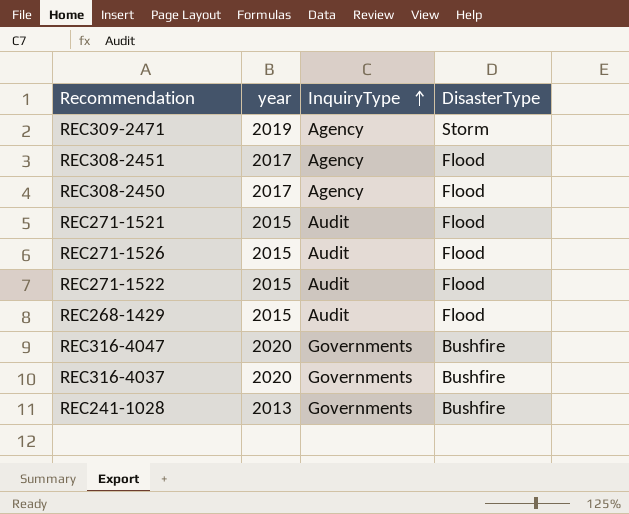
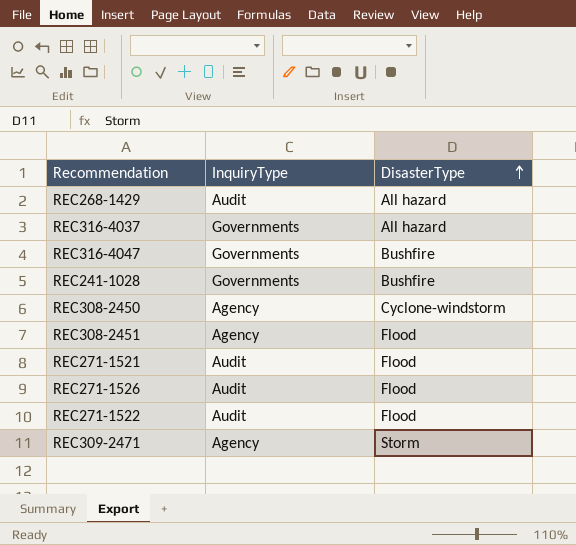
row order: InquiryType ascending -> DisasterType ascending
column year | position: 2 -> none
REC268-1429 | DisasterType: Flood -> All hazard
REC316-4037 | DisasterType: Bushfire -> All hazard
REC308-2450 | DisasterType: Flood -> Cyclone-windstorm

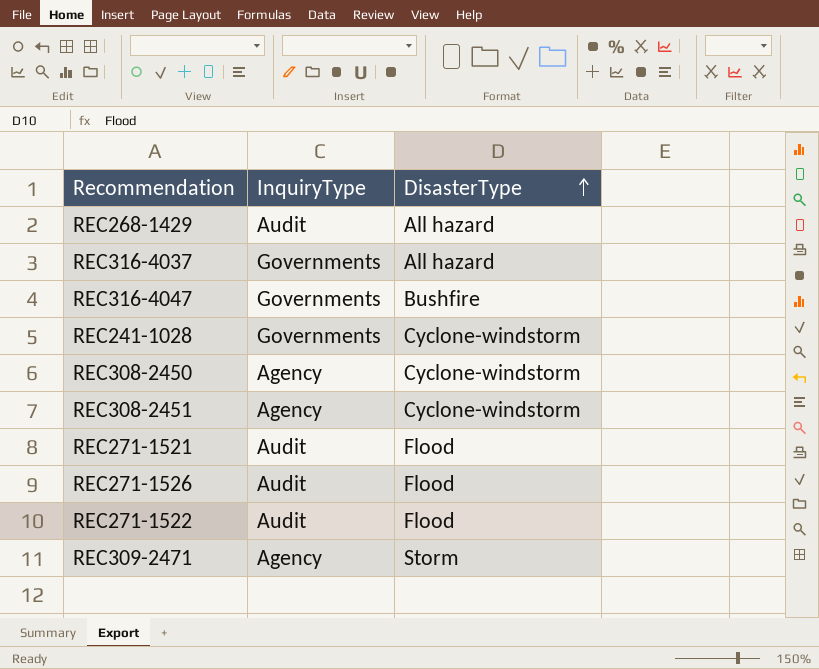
REC241-1028 | DisasterType: Bushfire -> Cyclone-windstorm
REC308-2451 | DisasterType: Flood -> Cyclone-windstorm

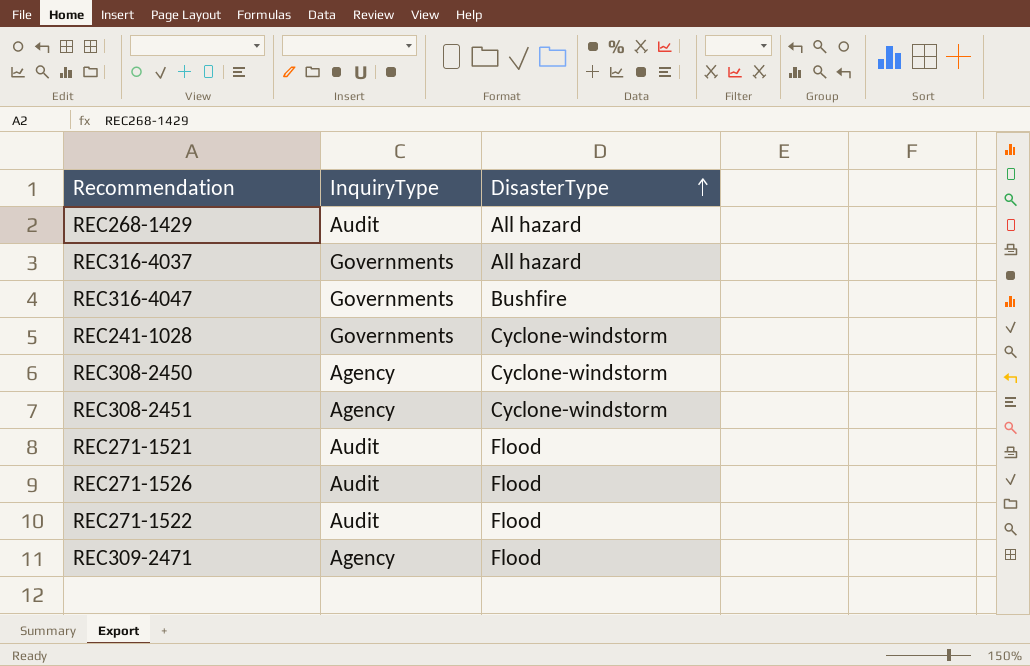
REC309-2471 | DisasterType: Storm -> Flood

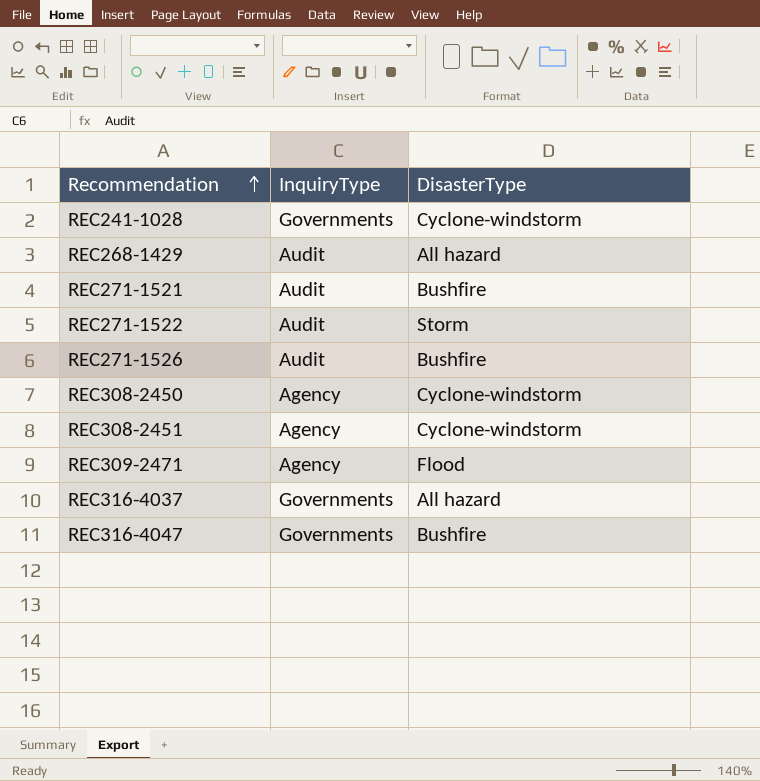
row order: DisasterType ascending -> Recommendation ascending
REC271-1521 | DisasterType: Flood -> Bushfire
REC271-1522 | DisasterType: Flood -> Storm
REC271-1526 | DisasterType: Flood -> Bushfire

